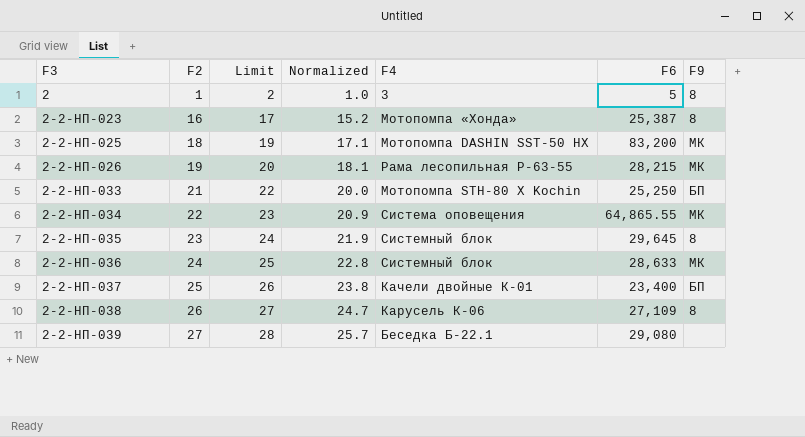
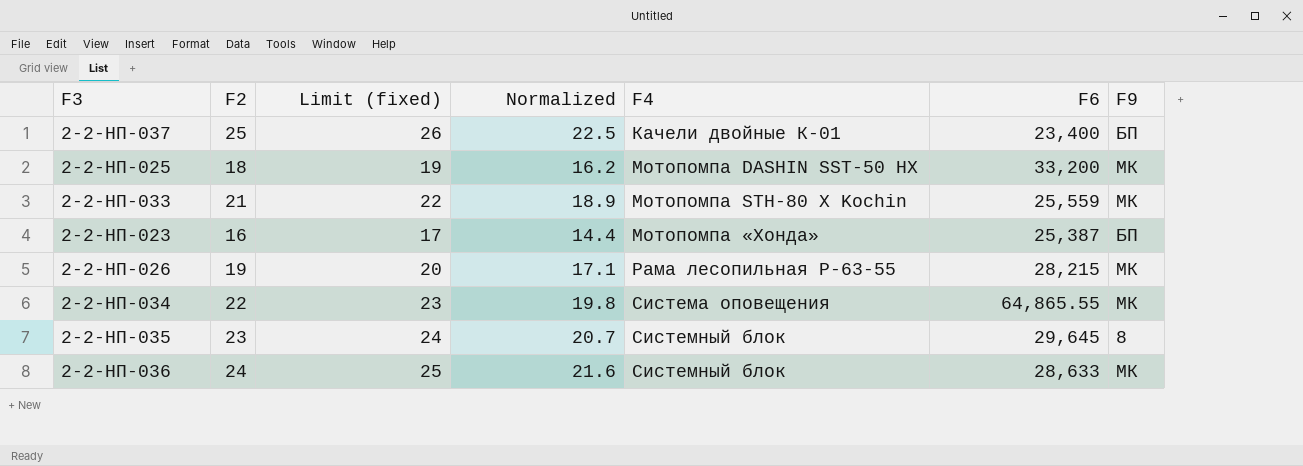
row order: F3 ascending -> F4 ascending
column name: Limit -> Limit (fixed)
column Normalized | formula: [F2] * 0.95 -> [F2] * 0.9
row 2: 1 | 2 | 1.0 | 3 | 5 | 8 -> none
row 2-2-НП-038: 26 | 27 | 24.7 | Карусель К-06 | 27,109 | 8 -> none
row 2-2-НП-039: 27 | 28 | 25.7 | Беседка Б-22.1 | 29,080 | none -> none
2-2-НП-025 | F6: 83,200 -> 33,200
2-2-НП-033 | F6: 25,250 -> 25,559
2-2-НП-033 | F9: БП -> МК
2-2-НП-023 | F9: 8 -> БП

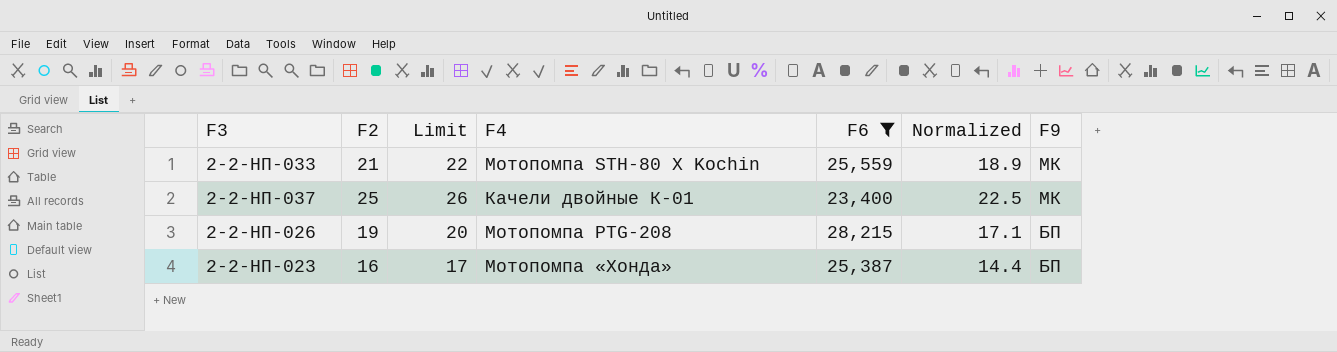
filter: none -> F6 <= 28,215
row order: F4 ascending -> F9 descending
column name: Limit (fixed) -> Limit
column Normalized | position: 4 -> 6
2-2-НП-037 | F9: БП -> МК
2-2-НП-026 | F4: Рама лесопильная Р-63-55 -> Мотопомпа PTG-208
2-2-НП-026 | F9: МК -> БП

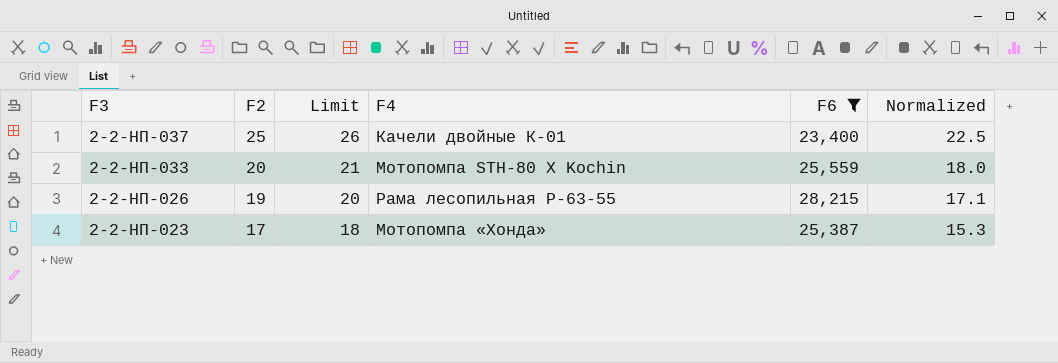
row order: F9 descending -> F3 descending
column F9 | position: 7 -> none
2-2-НП-033 | F2: 21 -> 20
2-2-НП-033 | Limit: 22 -> 21
2-2-НП-033 | Normalized: 18.9 -> 18.0
2-2-НП-026 | F4: Мотопомпа PTG-208 -> Рама лесопильная Р-63-55
2-2-НП-023 | F2: 16 -> 17
2-2-НП-023 | Limit: 17 -> 18
2-2-НП-023 | Normalized: 14.4 -> 15.3

